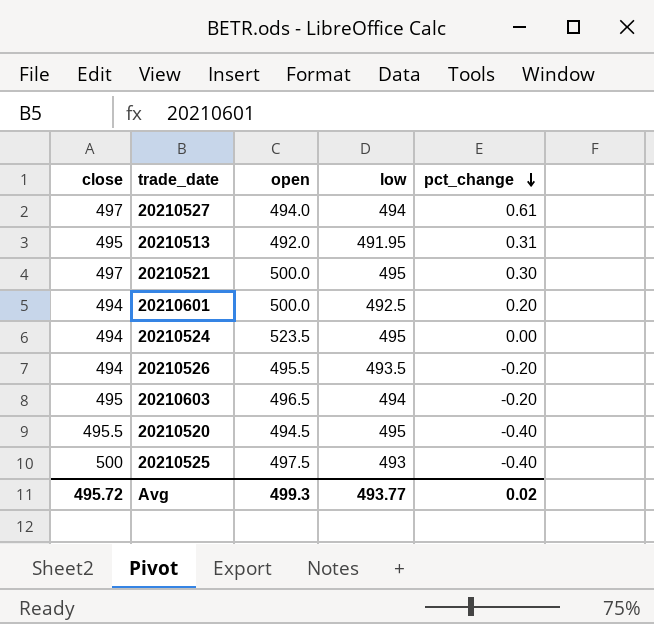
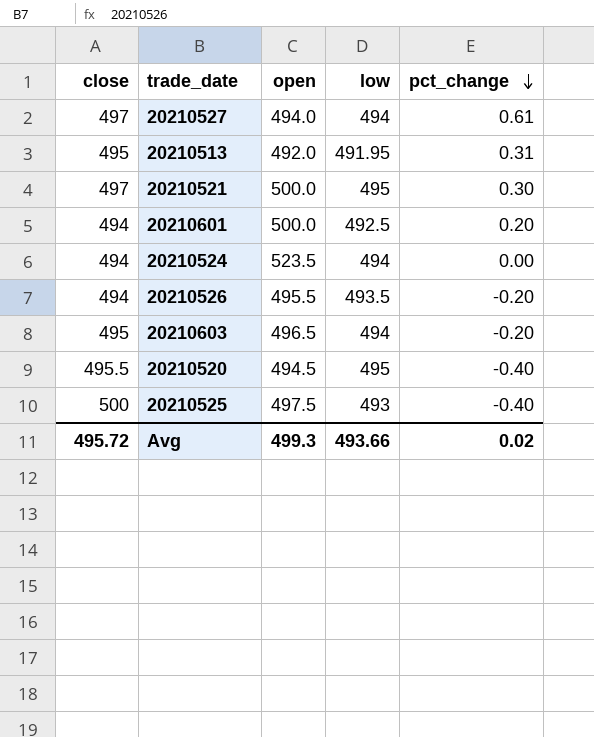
20210524 | low: 495 -> 494
Avg | low: 493.77 -> 493.66

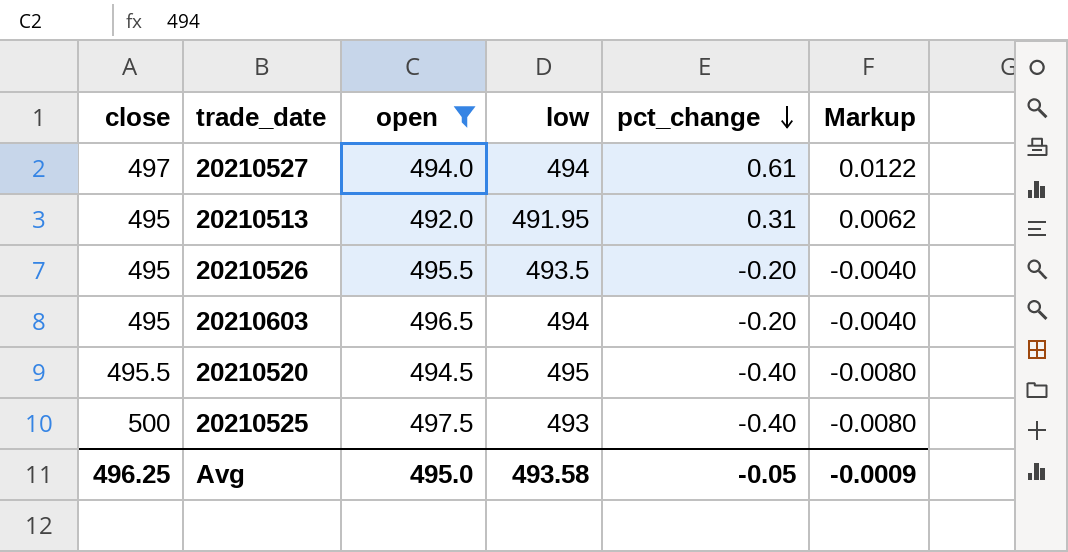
filter: none -> open <= 497.5
column Markup | formula: none -> [pct_change] * 0.02
20210526 | close: 494 -> 495
Avg | close: 495.72 -> 496.25
Avg | open: 499.3 -> 495.0
Avg | low: 493.66 -> 493.58
Avg | pct_change: 0.02 -> -0.05

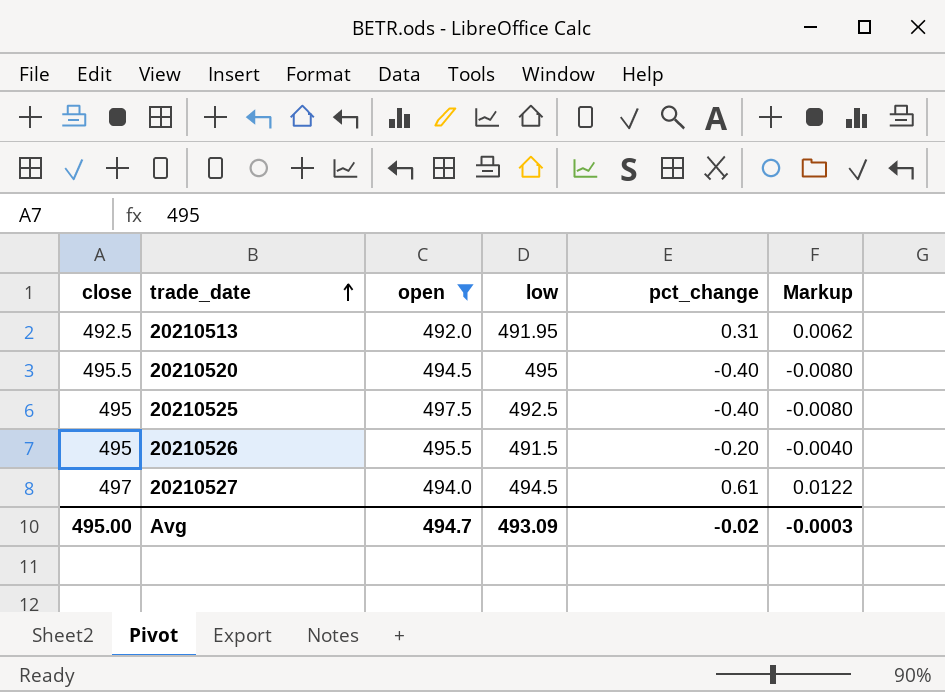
row order: pct_change descending -> trade_date ascending
row 20210603: 495 | 496.5 | 494 | -0.20 | -0.0040 -> none
20210513 | close: 495 -> 492.5
20210525 | close: 500 -> 495
20210525 | low: 493 -> 492.5
20210526 | low: 493.5 -> 491.5
20210527 | low: 494 -> 494.5
Avg | close: 496.25 -> 495.00
Avg | open: 495.0 -> 494.7
Avg | low: 493.58 -> 493.09
Avg | pct_change: -0.05 -> -0.02
Avg | Markup: -0.0009 -> -0.0003

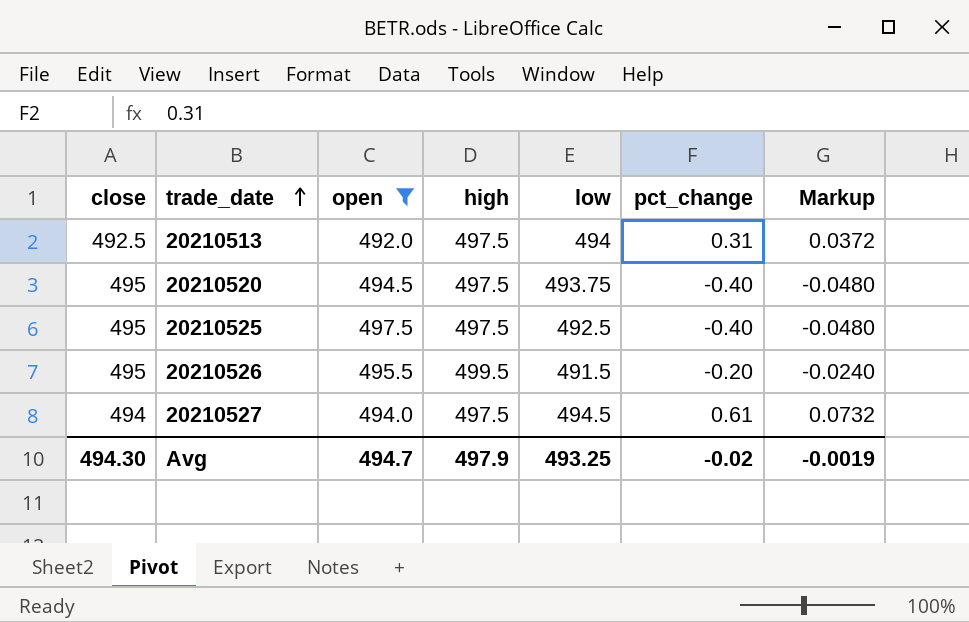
column high | position: none -> 4
column Markup | formula: [pct_change] * 0.02 -> [pct_change] * 0.12
20210513 | low: 491.95 -> 494
20210520 | close: 495.5 -> 495
20210520 | low: 495 -> 493.75
20210527 | close: 497 -> 494
Avg | close: 495.00 -> 494.30
Avg | low: 493.09 -> 493.25
Avg | Markup: -0.0003 -> -0.0019

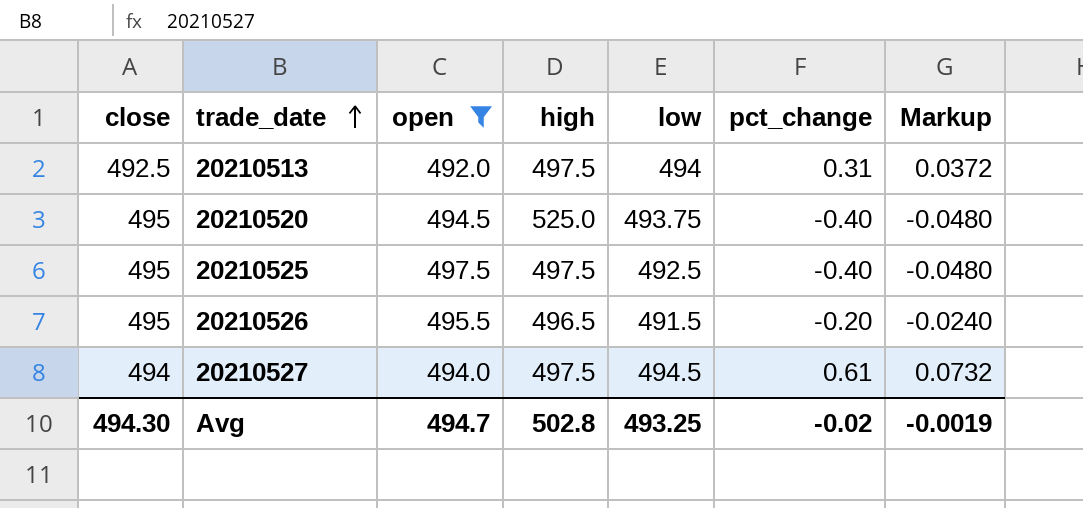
20210520 | high: 497.5 -> 525.0
20210526 | high: 499.5 -> 496.5
Avg | high: 497.9 -> 502.8

